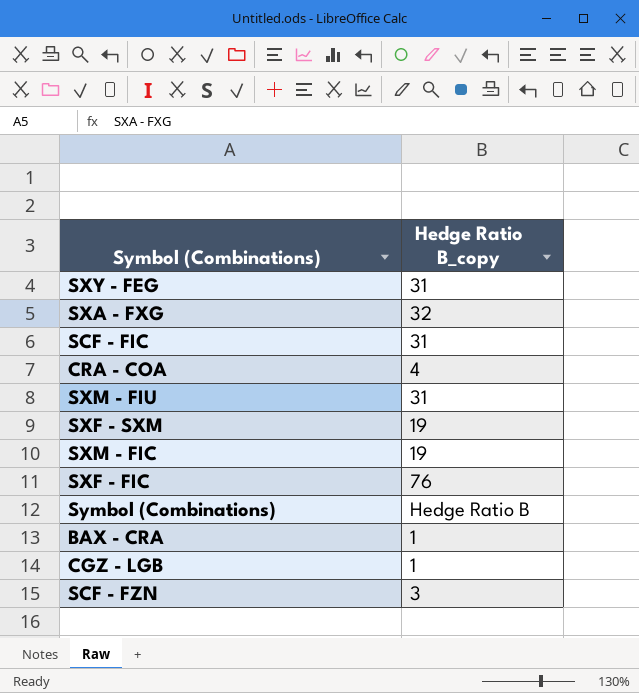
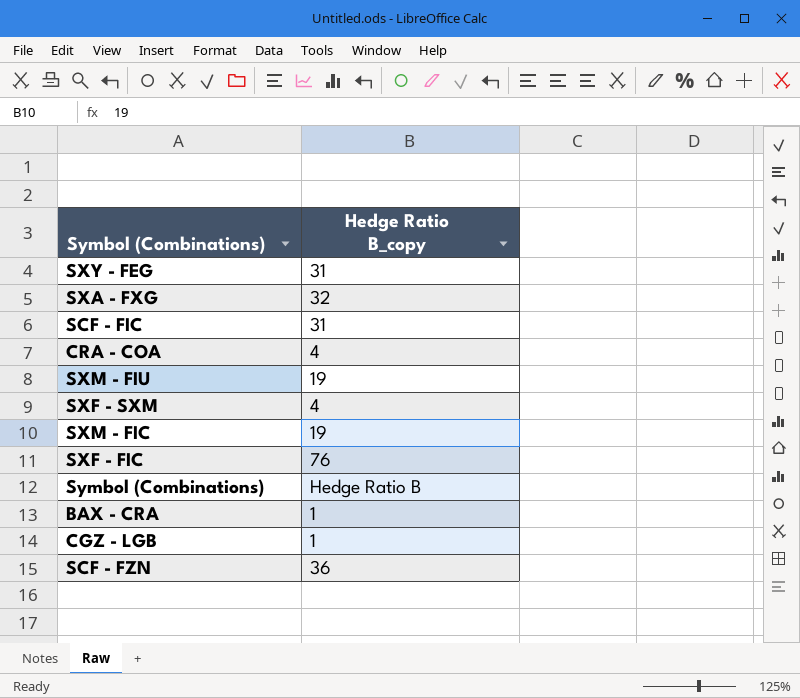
SXM - FIU | Hedge Ratio B_copy: 31 -> 19
SXF - SXM | Hedge Ratio B_copy: 19 -> 4
SCF - FZN | Hedge Ratio B_copy: 3 -> 36

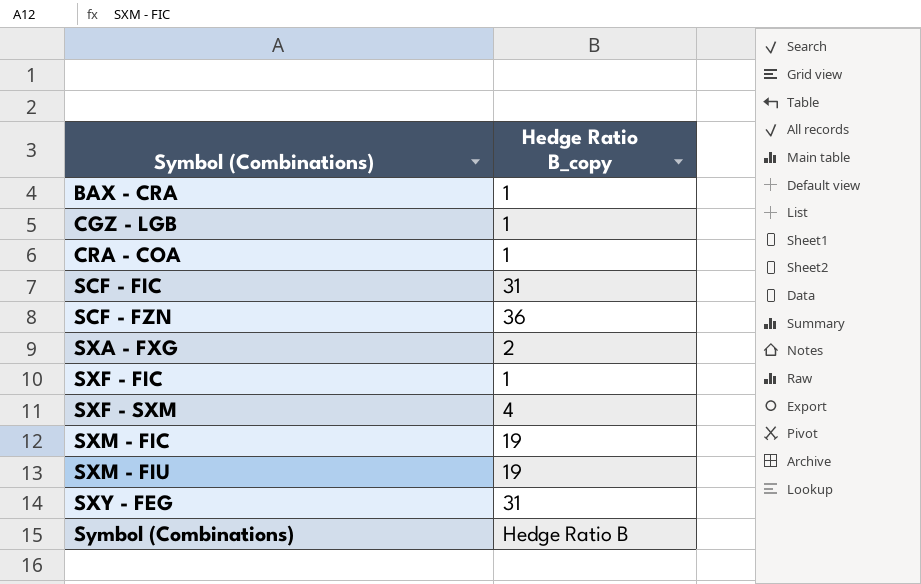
row order: none -> Symbol (Combinations) ascending
CRA - COA | Hedge Ratio B_copy: 4 -> 1
SXA - FXG | Hedge Ratio B_copy: 32 -> 2
SXF - FIC | Hedge Ratio B_copy: 76 -> 1

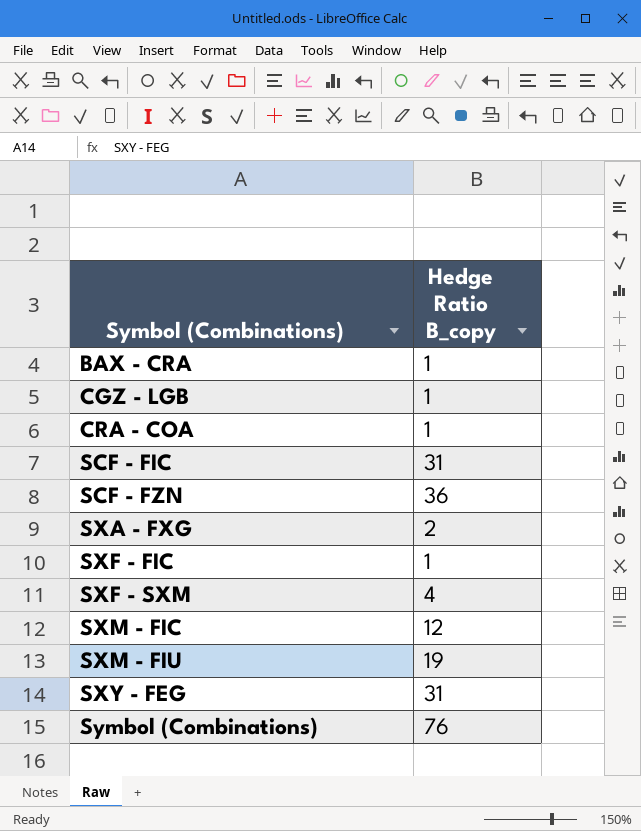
SXM - FIC | Hedge Ratio B_copy: 19 -> 12
Symbol (Combinations) | Hedge Ratio B_copy: Hedge Ratio B -> 76

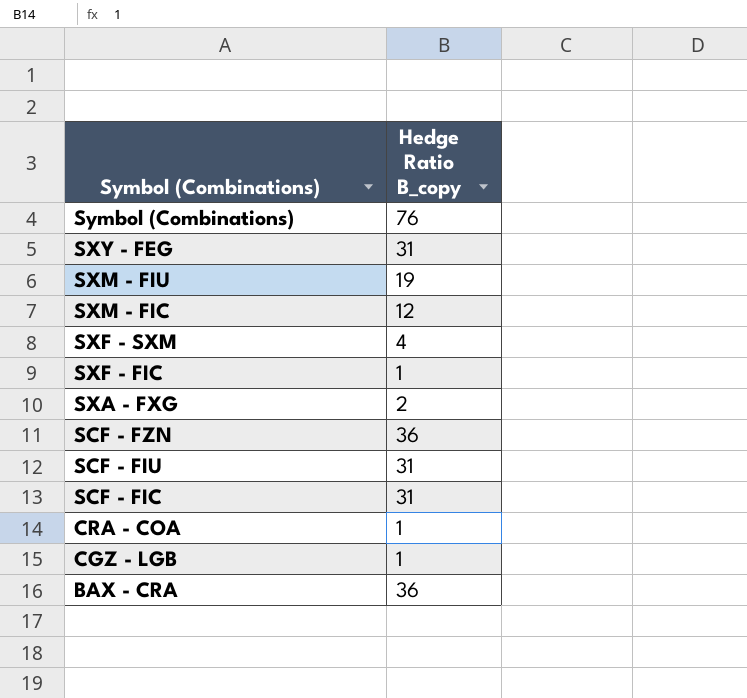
row order: Symbol (Combinations) ascending -> Symbol (Combinations) descending
row SCF - FIU: none -> 31
BAX - CRA | Hedge Ratio B_copy: 1 -> 36

